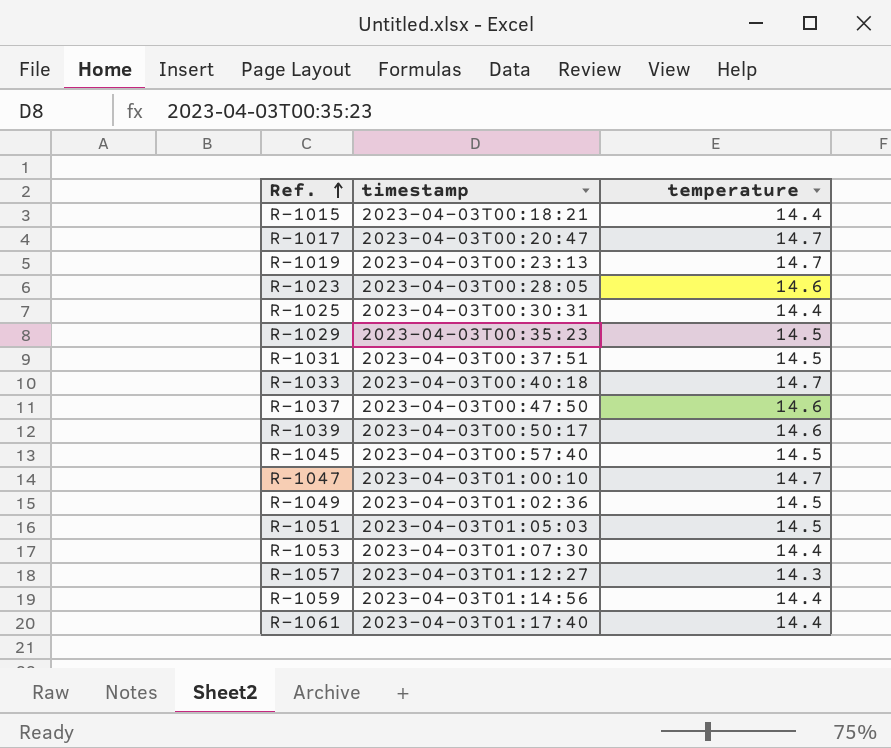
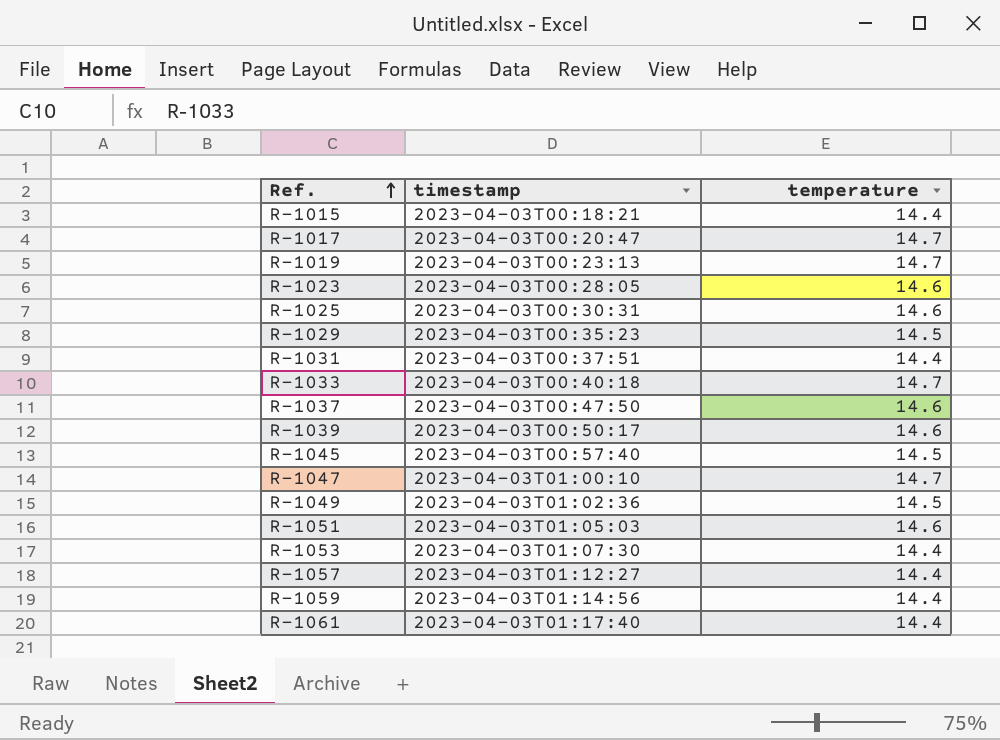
R-1025 | temperature: 14.4 -> 14.6
R-1031 | temperature: 14.5 -> 14.4
R-1051 | temperature: 14.5 -> 14.6
R-1057 | temperature: 14.3 -> 14.4

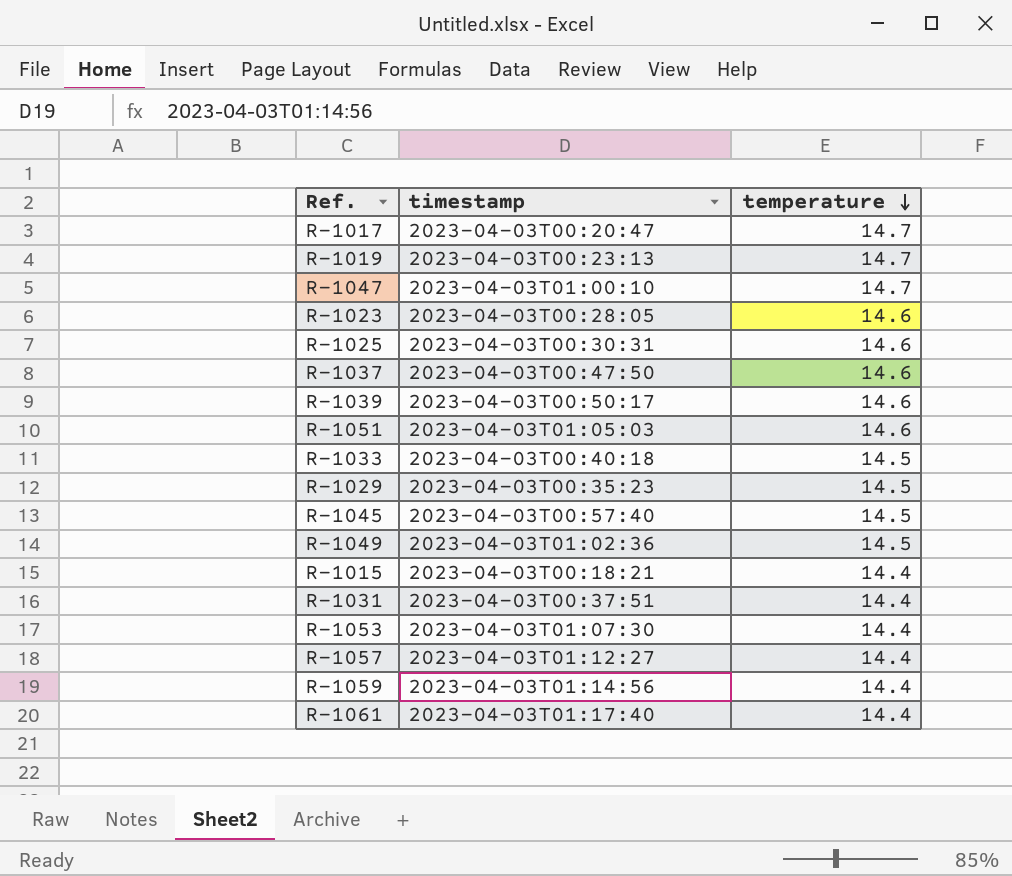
row order: Ref. ascending -> temperature descending
R-1033 | temperature: 14.7 -> 14.5

